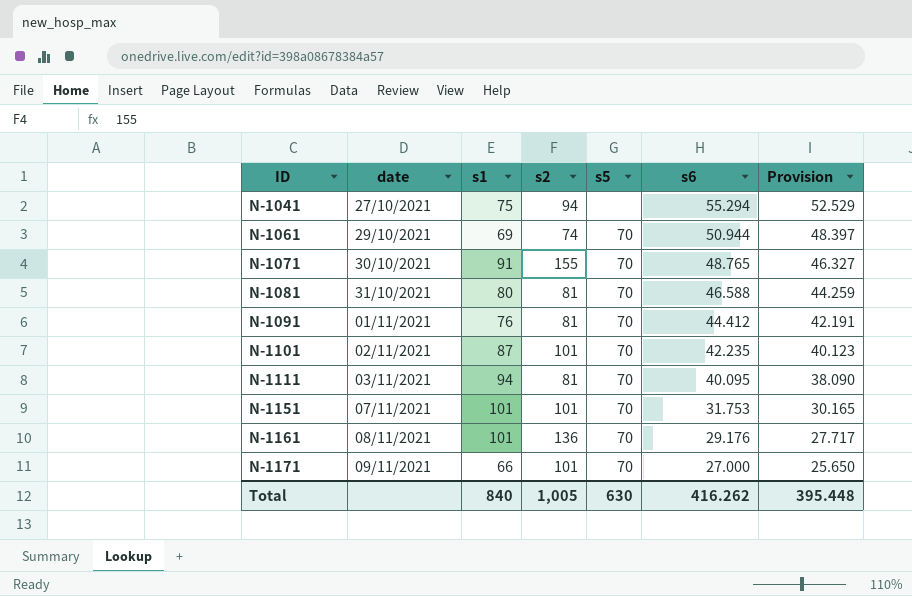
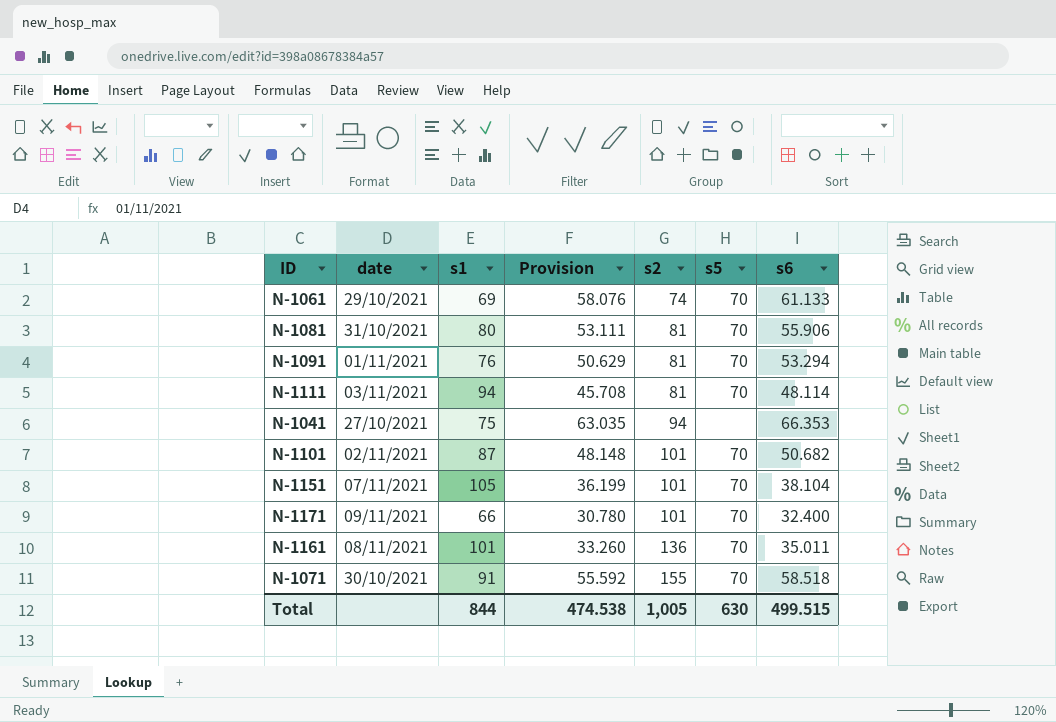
row order: ID ascending -> s2 ascending
column Provision | position: 7 -> 4
N-1061 | Provision: 48.397 -> 58.076
N-1061 | s6: 50.944 -> 61.133
N-1081 | Provision: 44.259 -> 53.111
N-1081 | s6: 46.588 -> 55.906
N-1091 | Provision: 42.191 -> 50.629
N-1091 | s6: 44.412 -> 53.294
N-1111 | Provision: 38.090 -> 45.708
N-1111 | s6: 40.095 -> 48.114
N-1041 | Provision: 52.529 -> 63.035
N-1041 | s6: 55.294 -> 66.353
N-1101 | Provision: 40.123 -> 48.148
N-1101 | s6: 42.235 -> 50.682
N-1151 | s1: 101 -> 105
N-1151 | Provision: 30.165 -> 36.199
N-1151 | s6: 31.753 -> 38.104
N-1171 | Provision: 25.650 -> 30.780
N-1171 | s6: 27.000 -> 32.400
N-1161 | Provision: 27.717 -> 33.260
N-1161 | s6: 29.176 -> 35.011
N-1071 | Provision: 46.327 -> 55.592
N-1071 | s6: 48.765 -> 58.518
Total | s1: 840 -> 844
Total | Provision: 395.448 -> 474.538
Total | s6: 416.262 -> 499.515

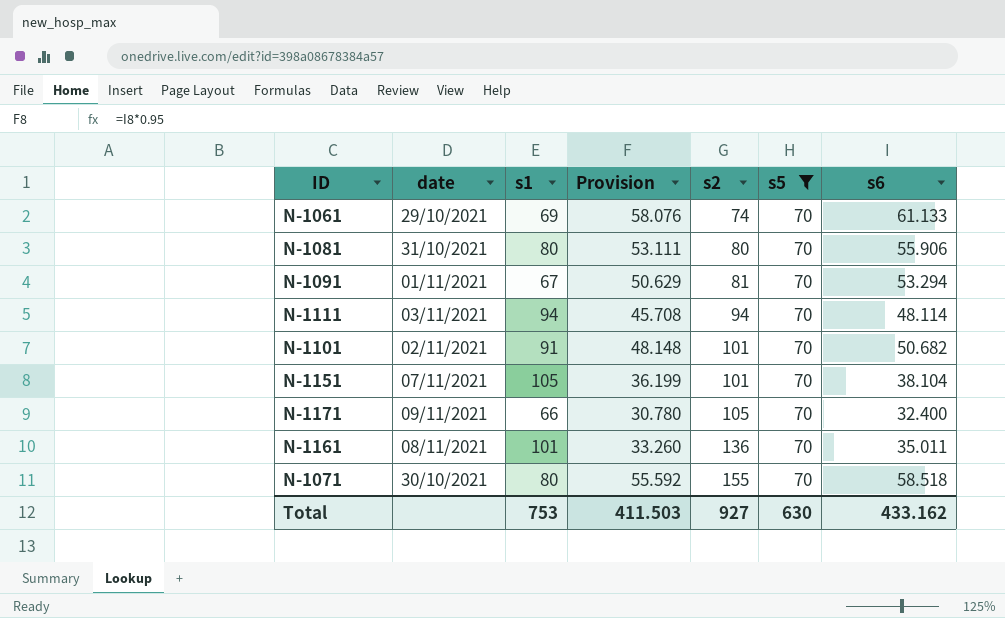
filter: none -> s5 = 70
N-1081 | s2: 81 -> 80
N-1091 | s1: 76 -> 67
N-1111 | s2: 81 -> 94
N-1101 | s1: 87 -> 91
N-1171 | s2: 101 -> 105
N-1071 | s1: 91 -> 80
Total | s1: 844 -> 753
Total | Provision: 474.538 -> 411.503
Total | s2: 1,005 -> 927
Total | s6: 499.515 -> 433.162

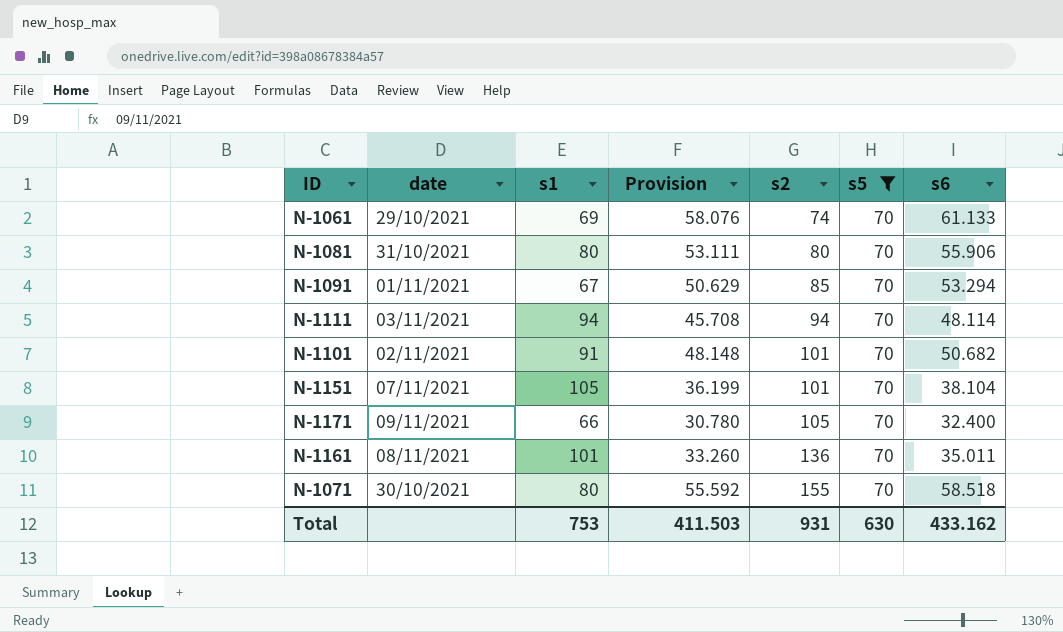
N-1091 | s2: 81 -> 85
Total | s2: 927 -> 931

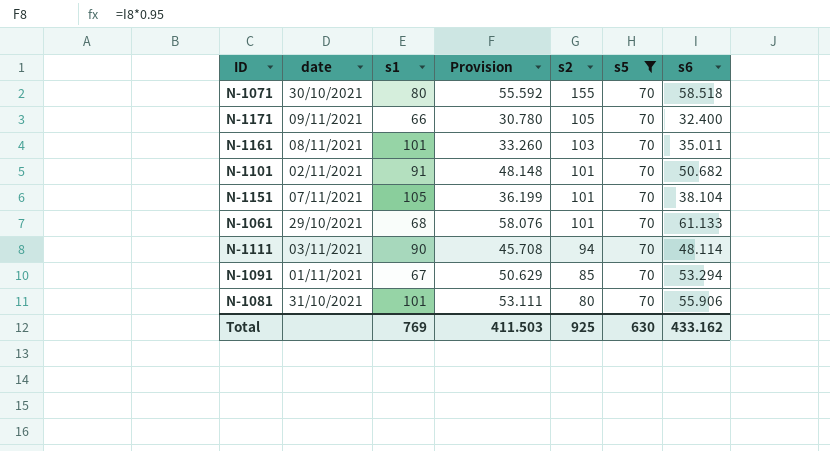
row order: s2 ascending -> s2 descending
N-1161 | s2: 136 -> 103
N-1061 | s1: 69 -> 68
N-1061 | s2: 74 -> 101
N-1111 | s1: 94 -> 90
N-1081 | s1: 80 -> 101
Total | s1: 753 -> 769
Total | s2: 931 -> 925

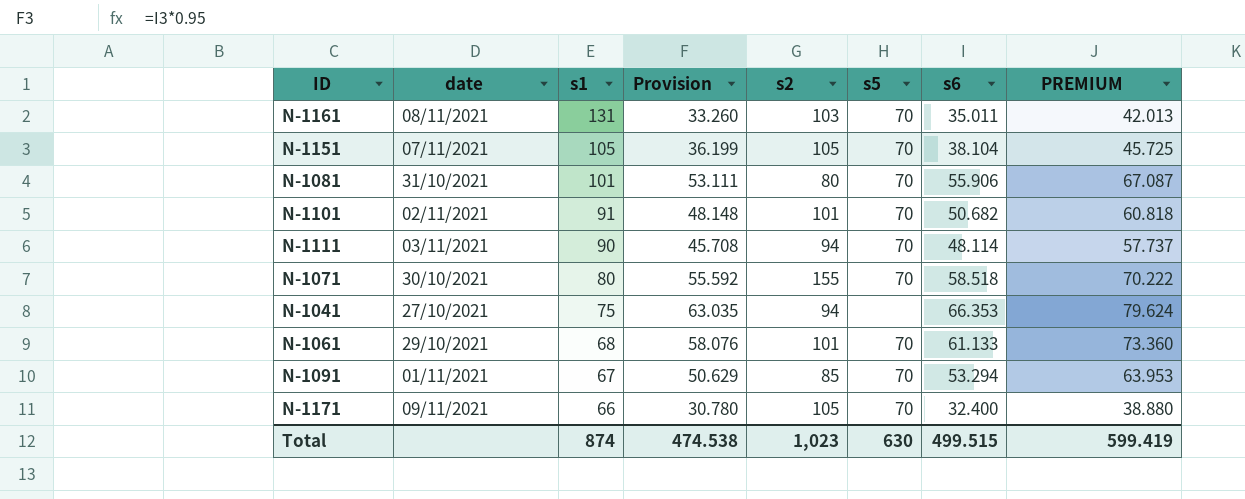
filter: s5 = 70 -> none
row order: s2 descending -> s1 descending
column PREMIUM | formula: none -> [s6] * 1.2
N-1161 | s1: 101 -> 131
N-1151 | s2: 101 -> 105
Total | s1: 769 -> 874
Total | Provision: 411.503 -> 474.538
Total | s2: 925 -> 1,023
Total | s6: 433.162 -> 499.515

